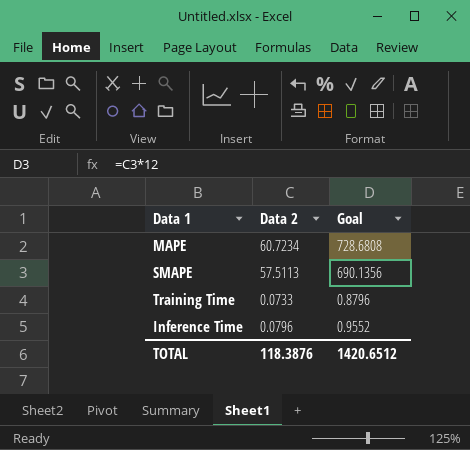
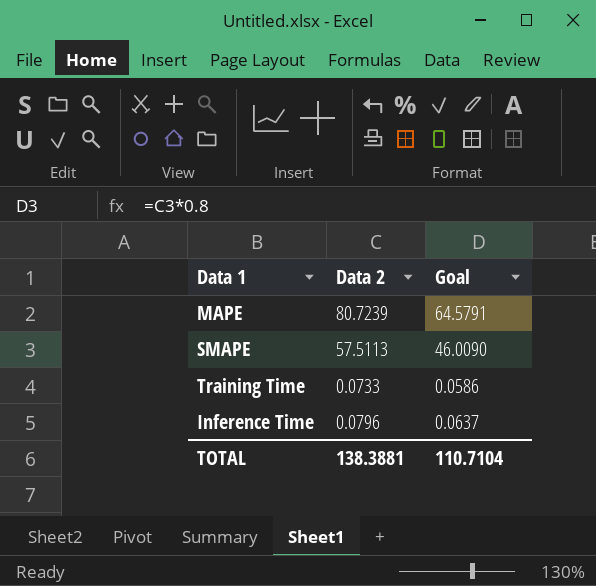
column Goal | formula: [Data 2] * 12 -> [Data 2] * 0.8
MAPE | Data 2: 60.7234 -> 80.7239
TOTAL | Data 2: 118.3876 -> 138.3881
TOTAL | Goal: 1420.6512 -> 110.7104

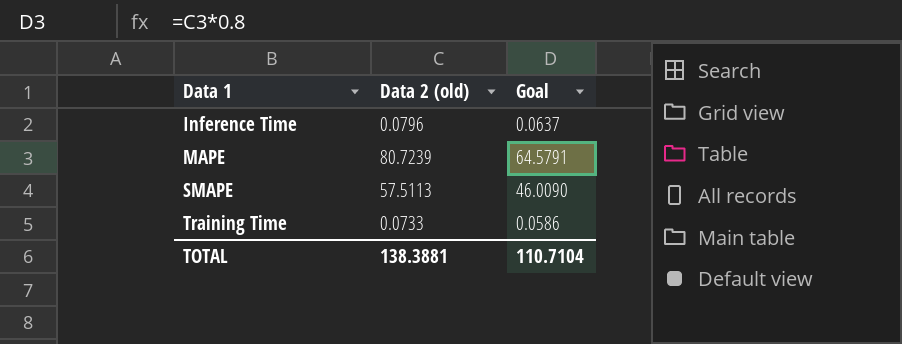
row order: none -> Data 1 ascending
column name: Data 2 -> Data 2 (old)

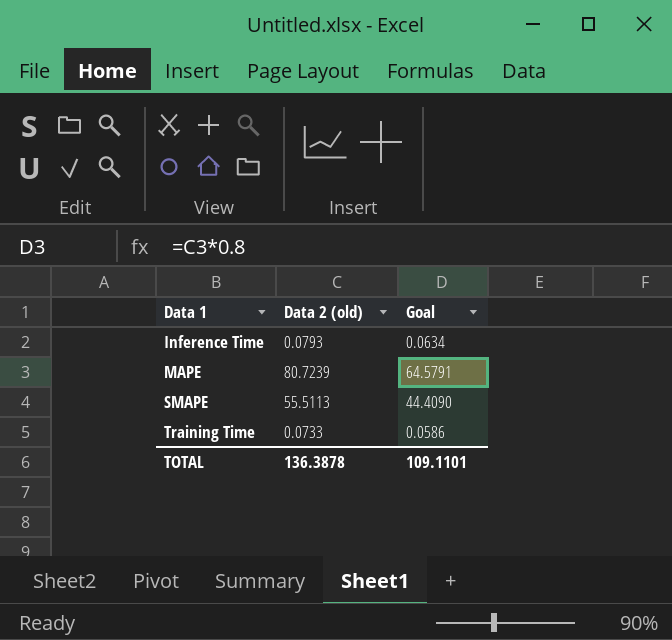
Inference Time | Data 2 (old): 0.0796 -> 0.0793
Inference Time | Goal: 0.0637 -> 0.0634
SMAPE | Data 2 (old): 57.5113 -> 55.5113
SMAPE | Goal: 46.0090 -> 44.4090
TOTAL | Data 2 (old): 138.3881 -> 136.3878
TOTAL | Goal: 110.7104 -> 109.1101

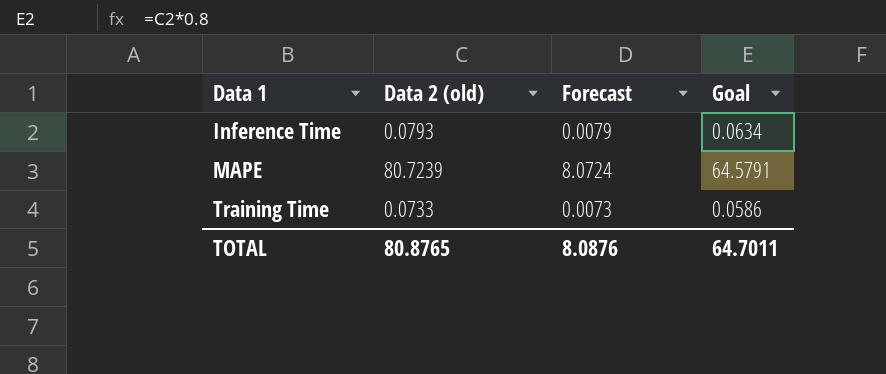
column Forecast | formula: none -> [Data 2 (old)] * 0.1
row SMAPE: 55.5113 | 44.4090 -> none
TOTAL | Data 2 (old): 136.3878 -> 80.8765
TOTAL | Goal: 109.1101 -> 64.7011

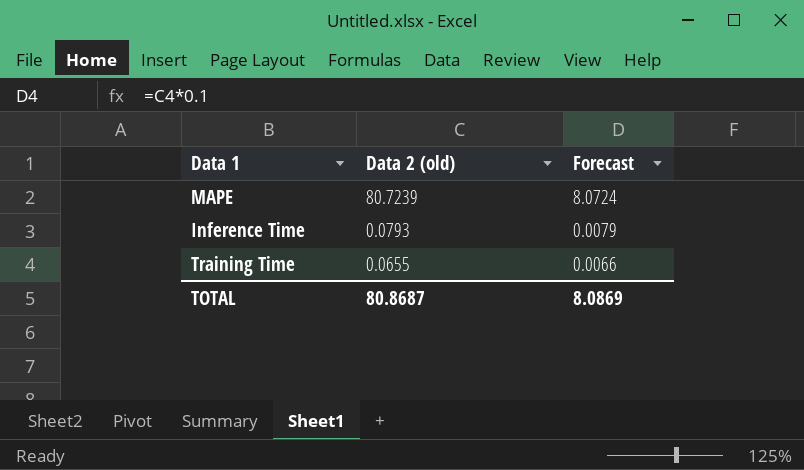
row order: Data 1 ascending -> Data 2 (old) descending
column Goal | formula: [Data 2 (old)] * 0.8 -> none
Training Time | Data 2 (old): 0.0733 -> 0.0655
Training Time | Forecast: 0.0073 -> 0.0066
TOTAL | Data 2 (old): 80.8765 -> 80.8687
TOTAL | Forecast: 8.0876 -> 8.0869

